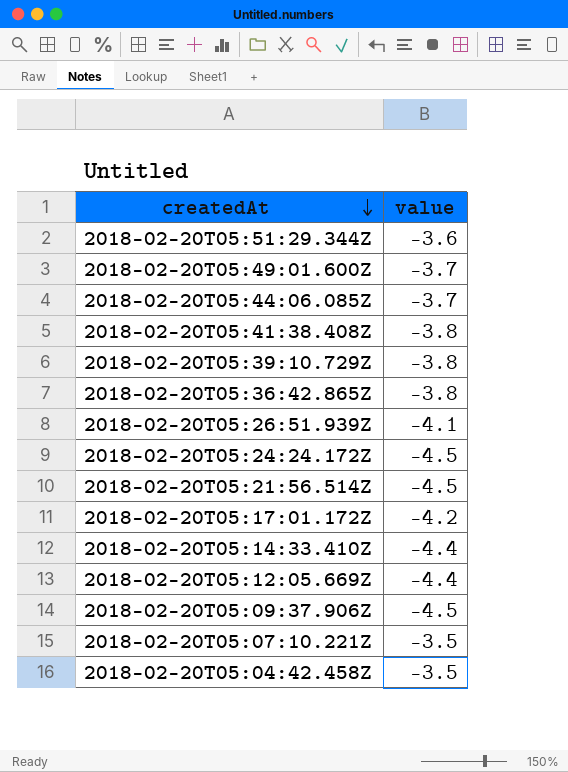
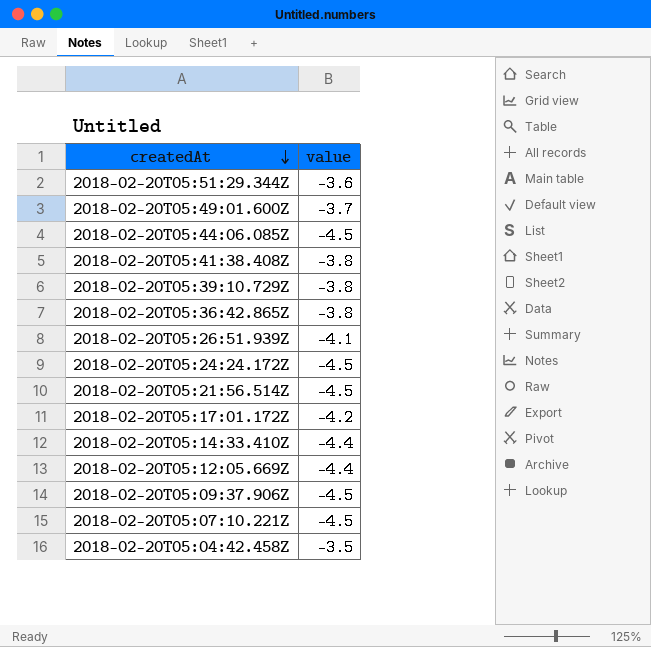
2018-02-20T05:44:06.085Z | value: -3.7 -> -4.5
2018-02-20T05:07:10.221Z | value: -3.5 -> -4.5

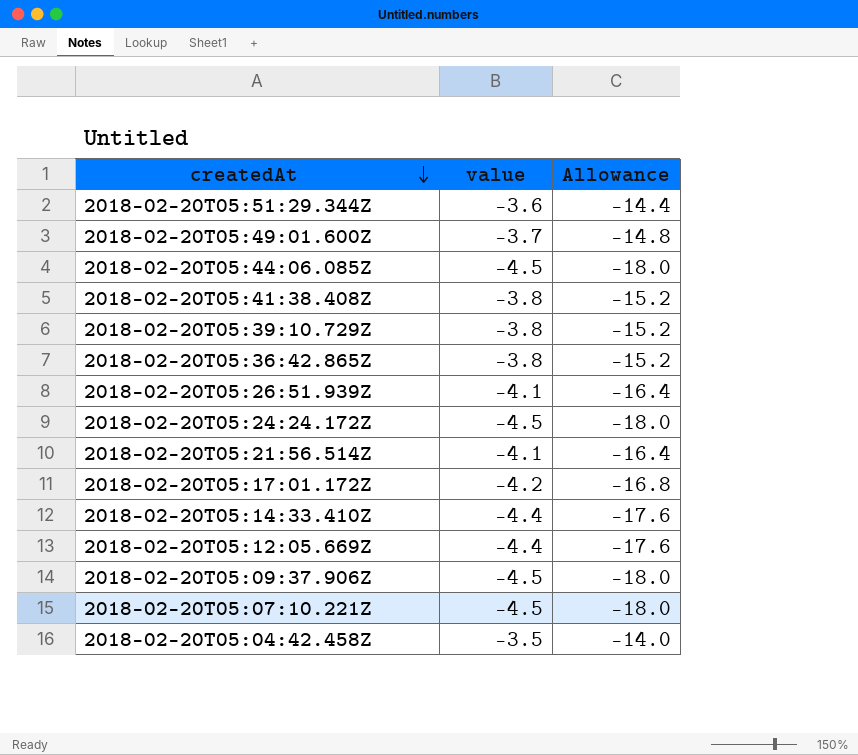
column Allowance | formula: none -> [value] * 4
2018-02-20T05:21:56.514Z | value: -4.5 -> -4.1

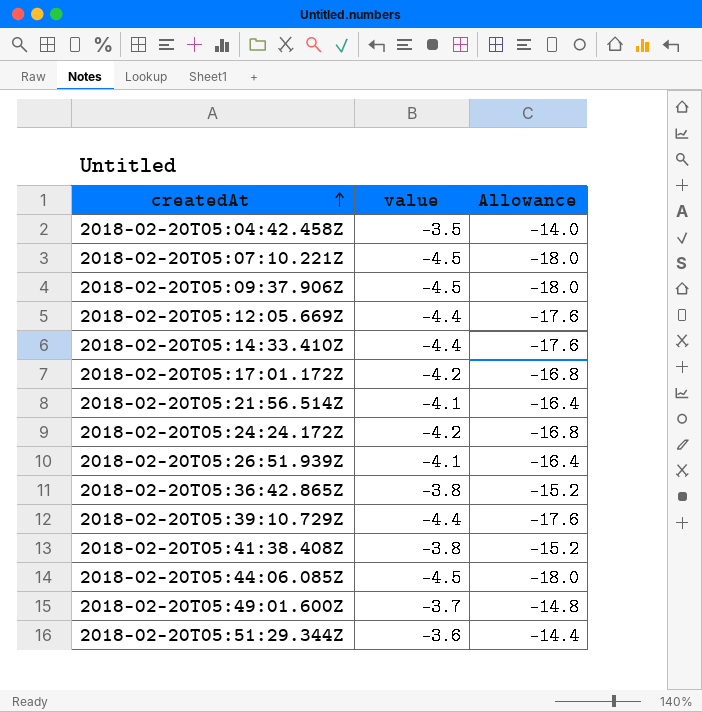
row order: createdAt descending -> createdAt ascending
2018-02-20T05:24:24.172Z | value: -4.5 -> -4.2
2018-02-20T05:24:24.172Z | Allowance: -18.0 -> -16.8
2018-02-20T05:39:10.729Z | value: -3.8 -> -4.4
2018-02-20T05:39:10.729Z | Allowance: -15.2 -> -17.6

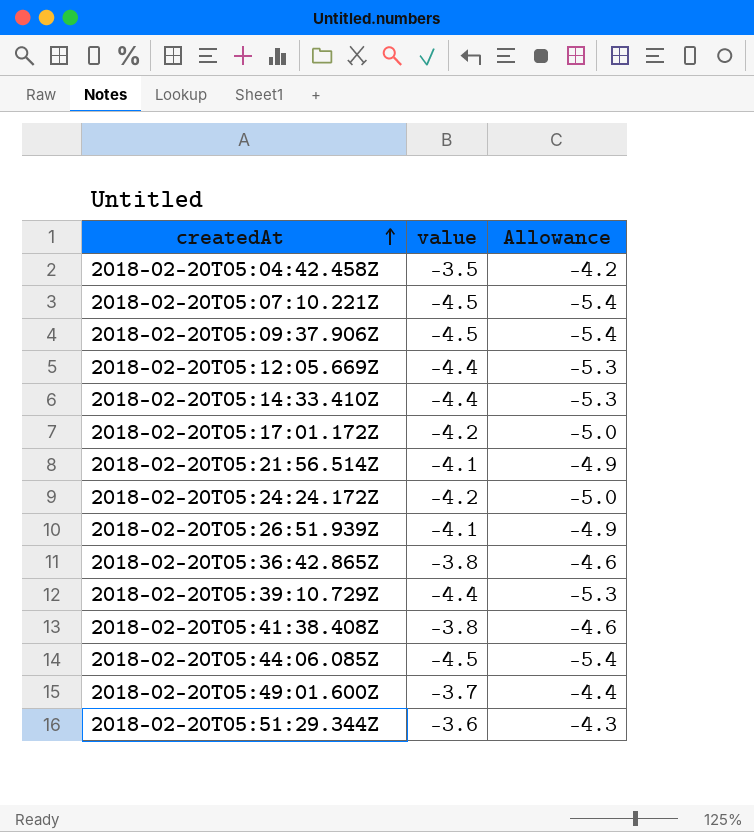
column Allowance | formula: [value] * 4 -> [value] * 1.2

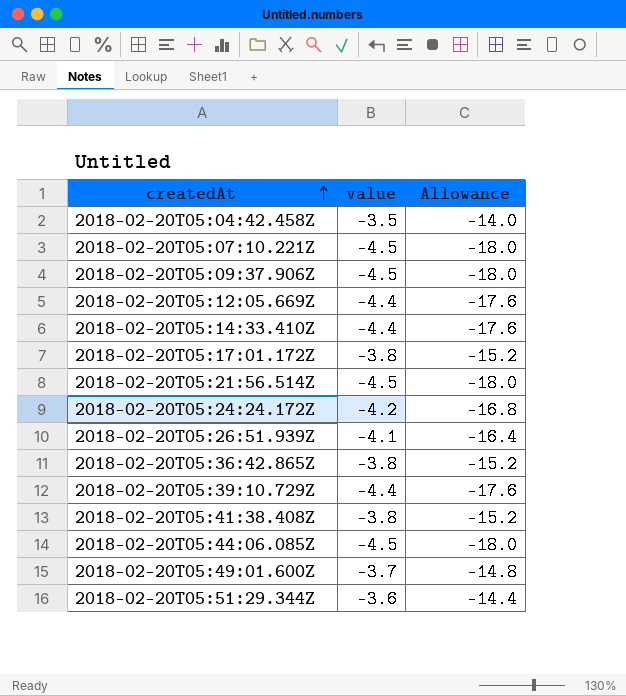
column Allowance | formula: [value] * 1.2 -> [value] * 4
2018-02-20T05:17:01.172Z | value: -4.2 -> -3.8
2018-02-20T05:21:56.514Z | value: -4.1 -> -4.5

